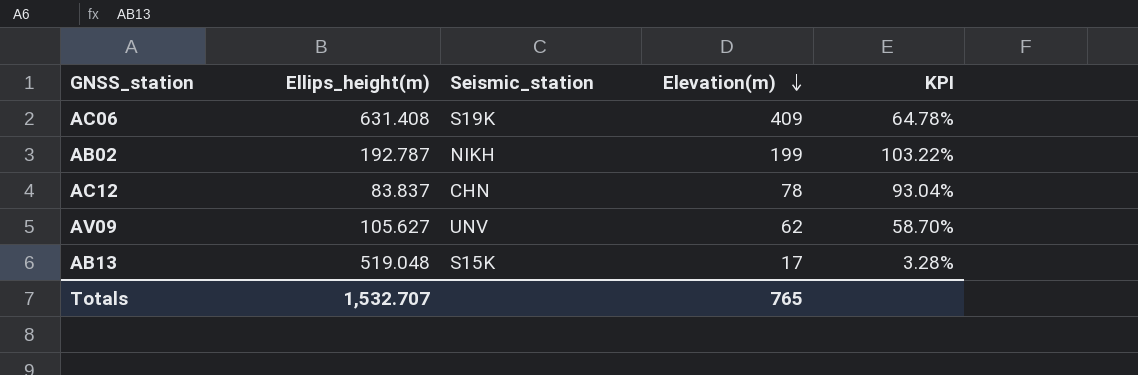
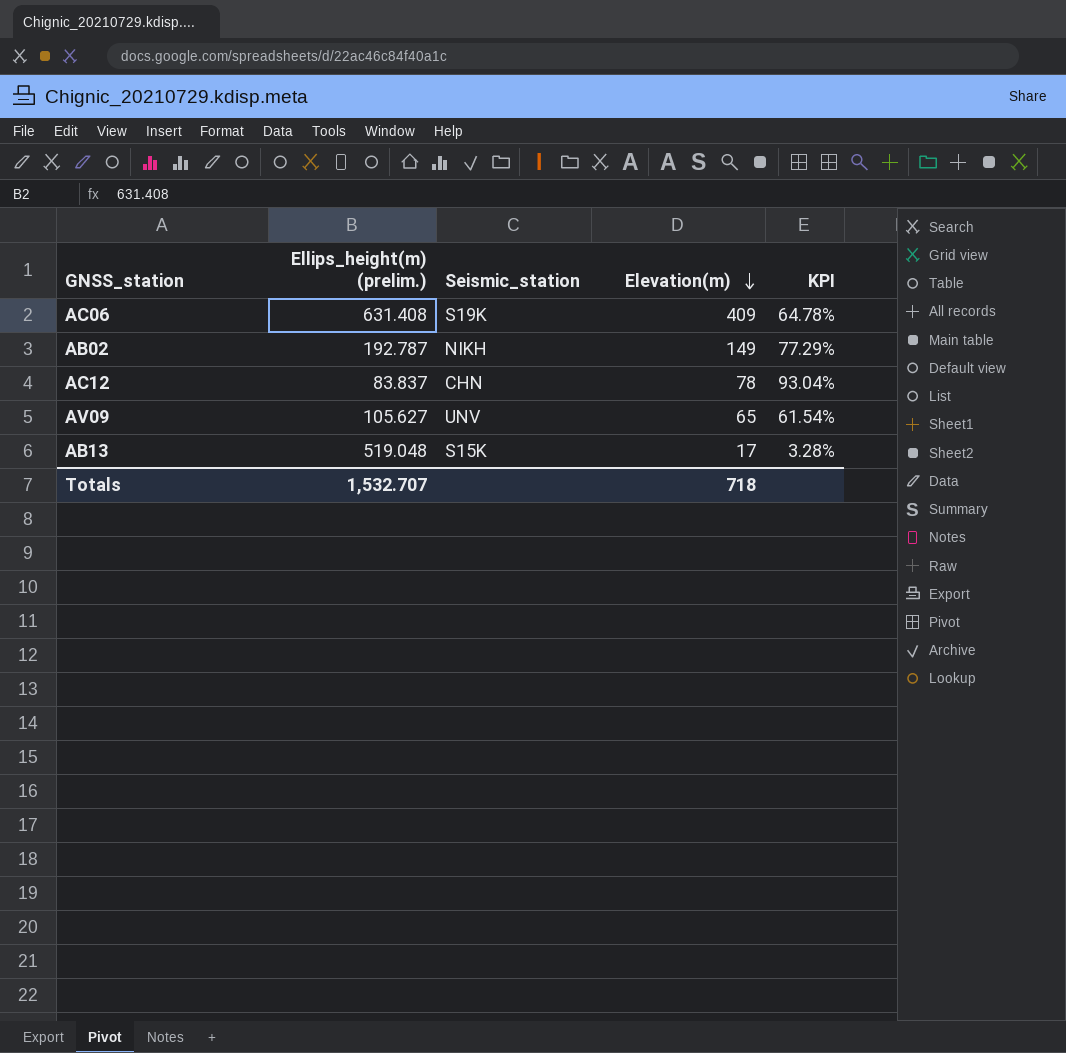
column name: Ellips_height(m) -> Ellips_height(m) (prelim.)
AB02 | Elevation(m): 199 -> 149
AB02 | KPI: 103.22% -> 77.29%
AV09 | Elevation(m): 62 -> 65
AV09 | KPI: 58.70% -> 61.54%
Totals | Elevation(m): 765 -> 718

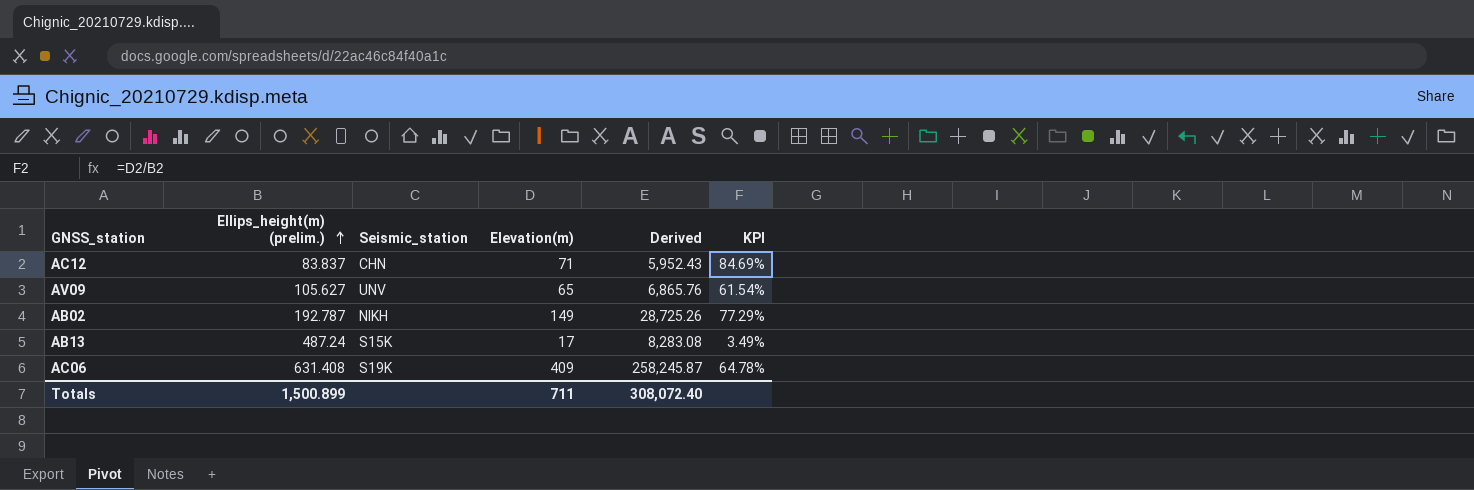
row order: Elevation(m) descending -> Ellips_height(m) (prelim.) ascending
column Derived | formula: none -> [Ellips_height(m) (prelim.)] * [Elevation(m)]
AC12 | Elevation(m): 78 -> 71
AC12 | KPI: 93.04% -> 84.69%
AB13 | Ellips_height(m) (prelim.): 519.048 -> 487.24
AB13 | KPI: 3.28% -> 3.49%
Totals | Ellips_height(m) (prelim.): 1,532.707 -> 1,500.899
Totals | Elevation(m): 718 -> 711

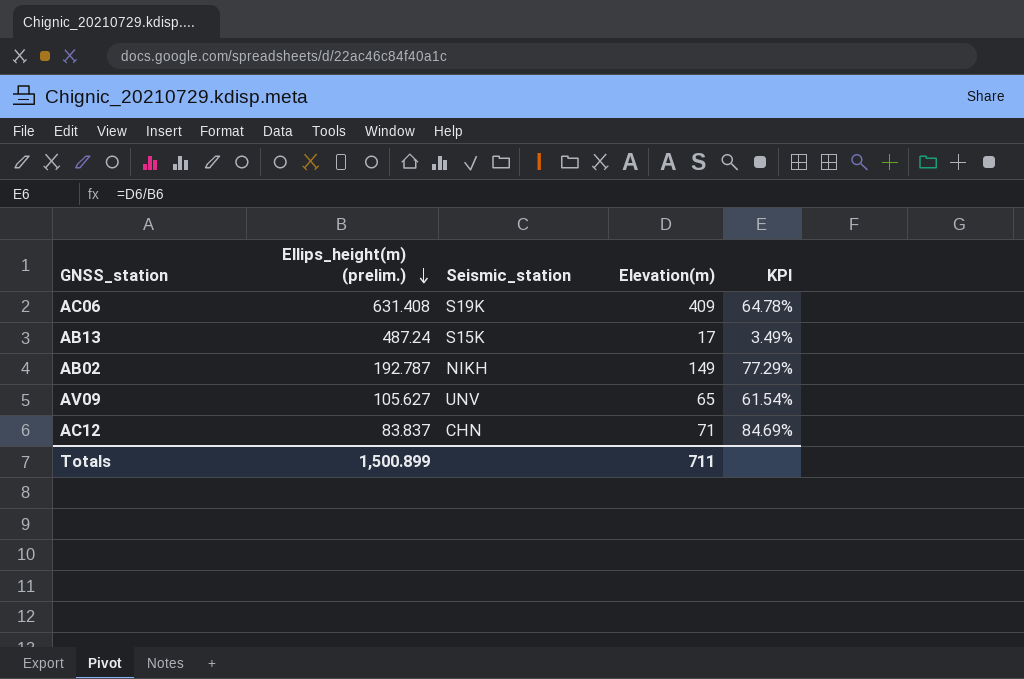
row order: Ellips_height(m) (prelim.) ascending -> Ellips_height(m) (prelim.) descending
column Derived | formula: [Ellips_height(m) (prelim.)] * [Elevation(m)] -> none

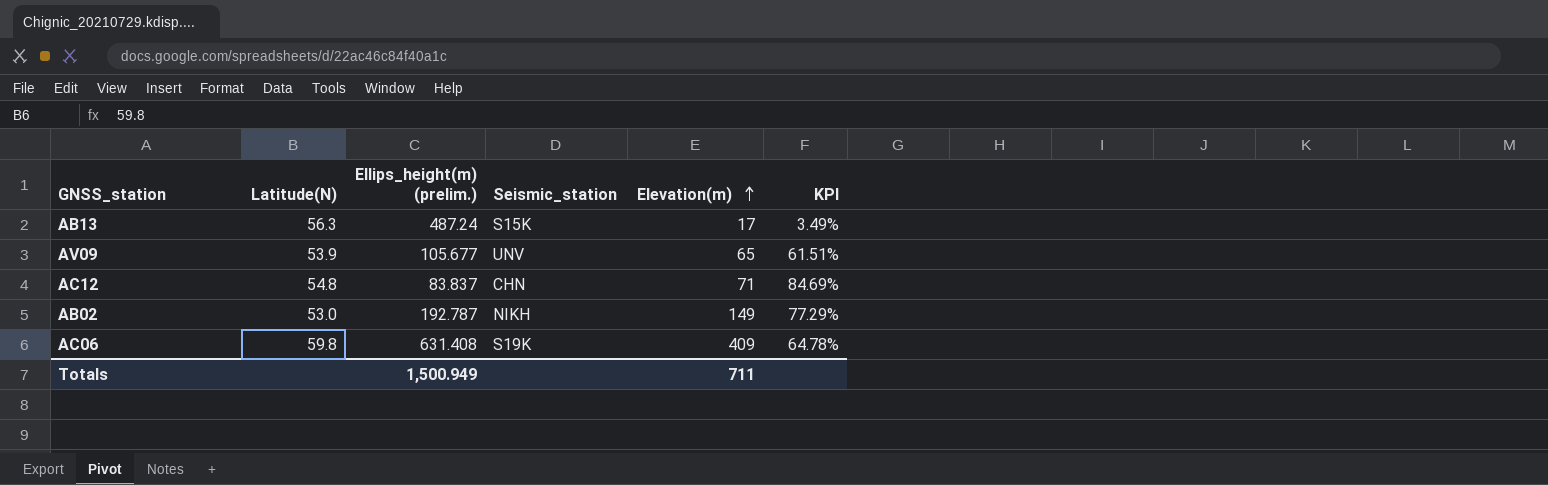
row order: Ellips_height(m) (prelim.) descending -> Elevation(m) ascending
column Latitude(N) | position: none -> 2
AV09 | Ellips_height(m) (prelim.): 105.627 -> 105.677
AV09 | KPI: 61.54% -> 61.51%
Totals | Ellips_height(m) (prelim.): 1,500.899 -> 1,500.949

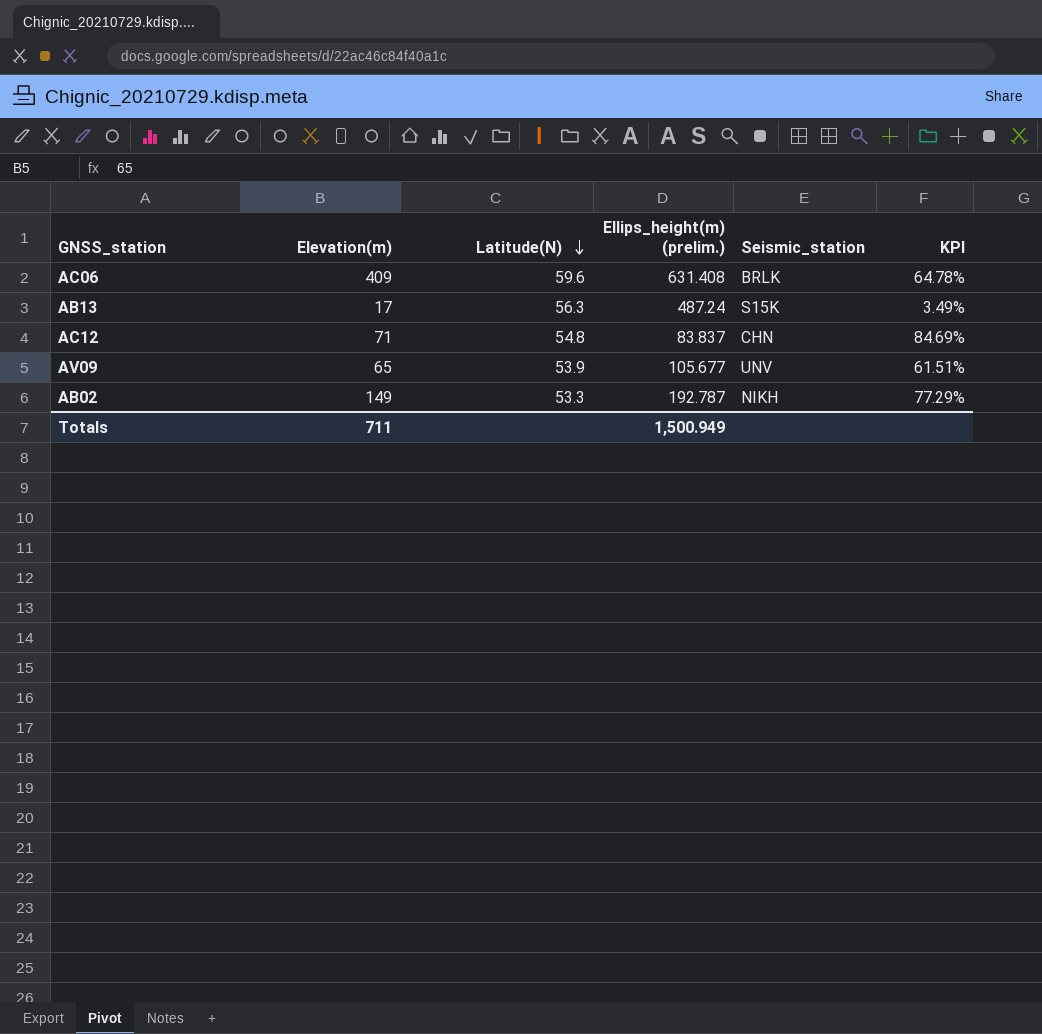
row order: Elevation(m) ascending -> Latitude(N) descending
column Elevation(m) | position: 5 -> 2
AC06 | Latitude(N): 59.8 -> 59.6
AC06 | Seismic_station: S19K -> BRLK
AB02 | Latitude(N): 53.0 -> 53.3

